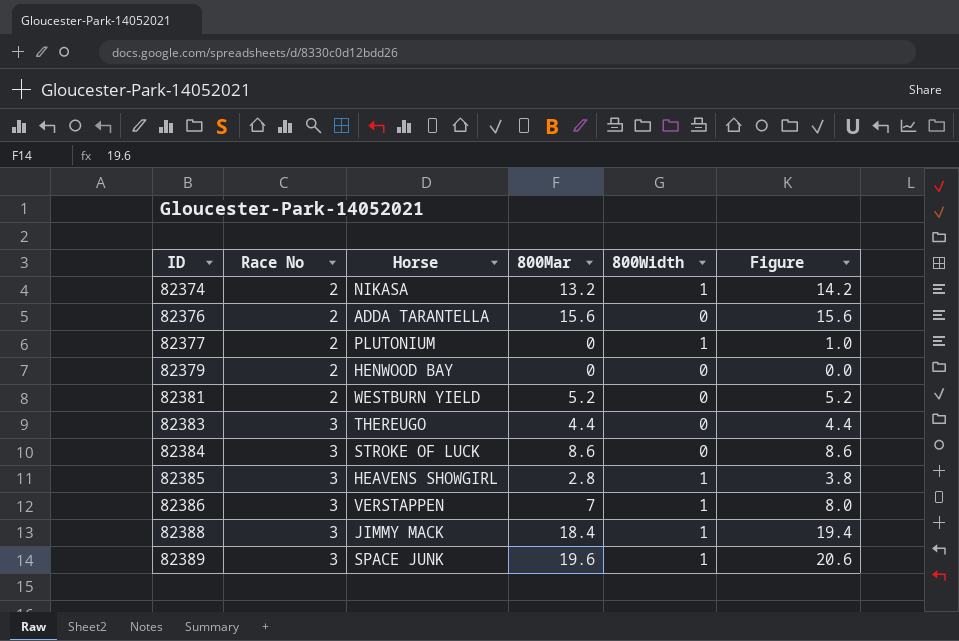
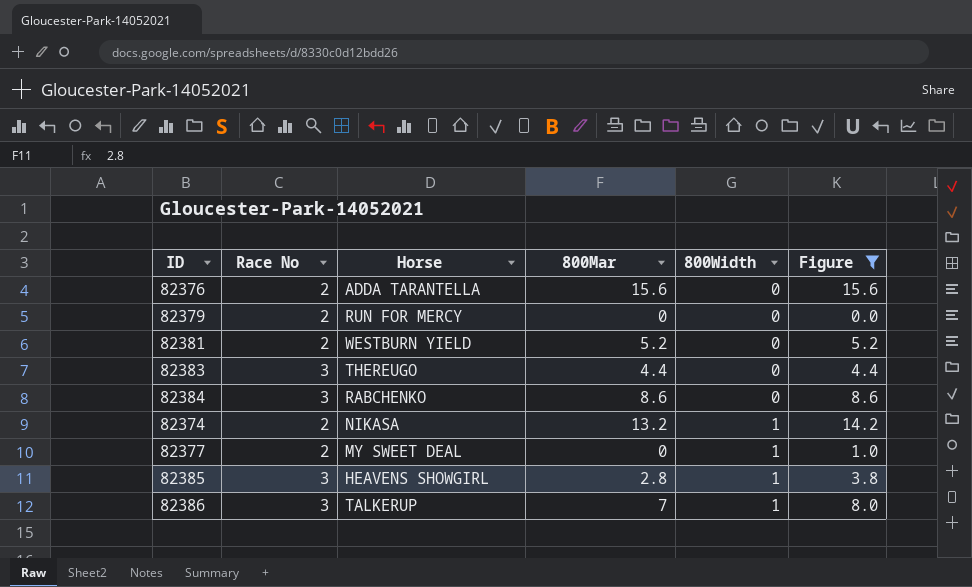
filter: none -> Figure <= 15.6
row order: ID ascending -> 800Width ascending
82379 | Horse: HENWOOD BAY -> RUN FOR MERCY
82384 | Horse: STROKE OF LUCK -> RABCHENKO
82377 | Horse: PLUTONIUM -> MY SWEET DEAL
82386 | Horse: VERSTAPPEN -> TALKERUP

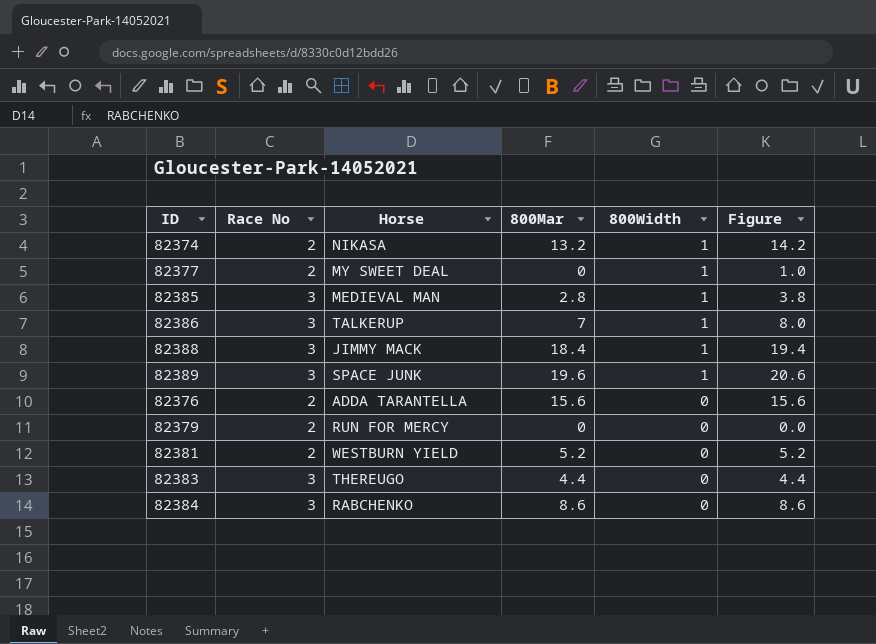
filter: Figure <= 15.6 -> none
row order: 800Width ascending -> 800Width descending
82385 | Horse: HEAVENS SHOWGIRL -> MEDIEVAL MAN

